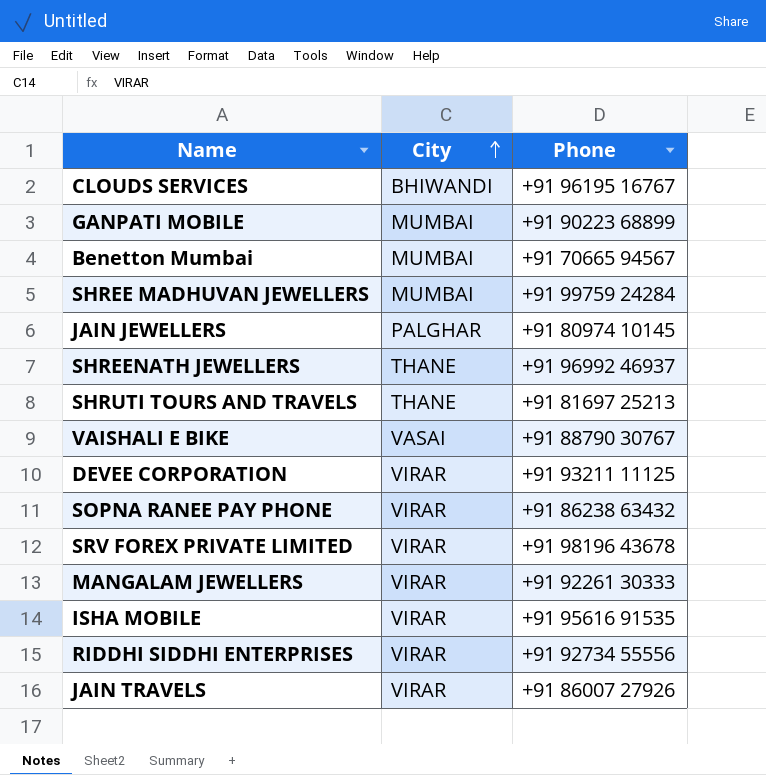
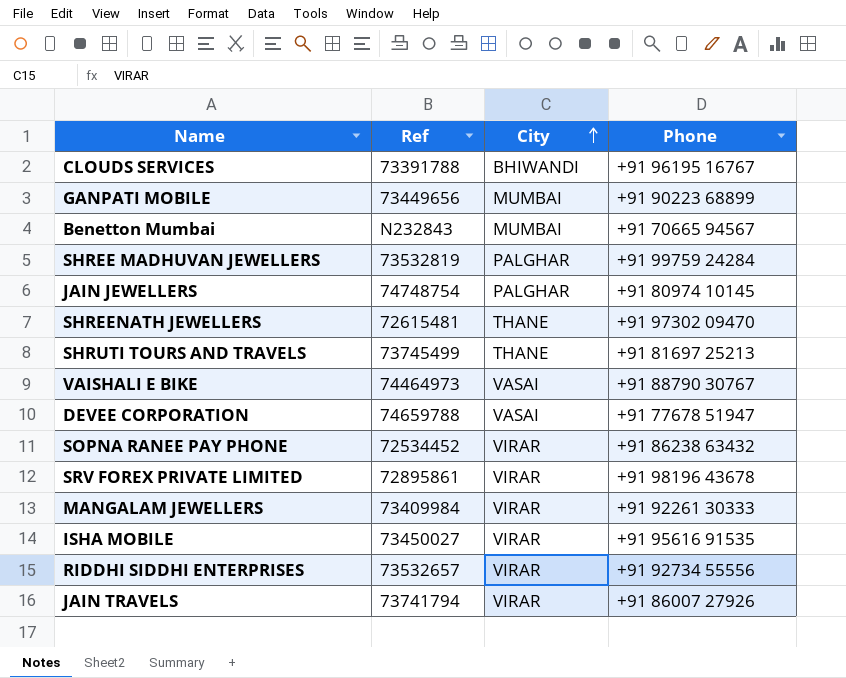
column Ref | position: none -> 2
SHREE MADHUVAN JEWELLERS | City: MUMBAI -> PALGHAR
SHREENATH JEWELLERS | Phone: +91 96992 46937 -> +91 97302 09470
DEVEE CORPORATION | City: VIRAR -> VASAI
DEVEE CORPORATION | Phone: +91 93211 11125 -> +91 77678 51947

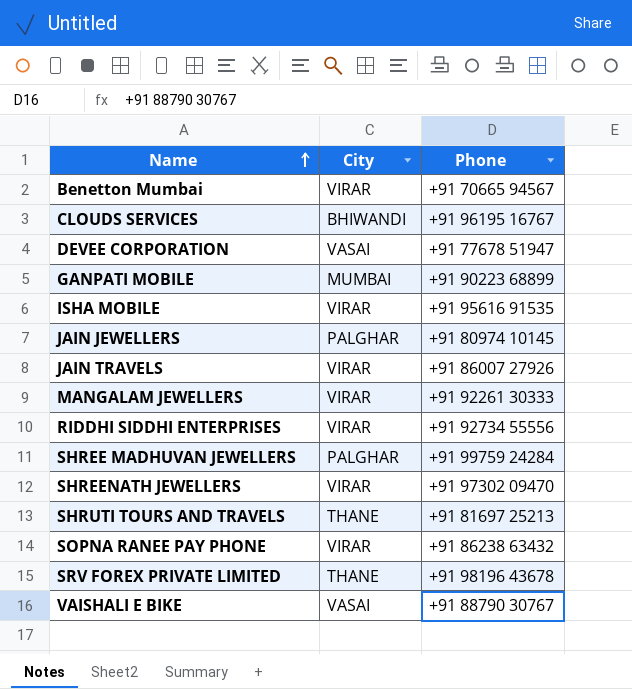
row order: City ascending -> Name ascending
column Ref | position: 2 -> none
Benetton Mumbai | City: MUMBAI -> VIRAR
SHREENATH JEWELLERS | City: THANE -> VIRAR
SRV FOREX PRIVATE LIMITED | City: VIRAR -> THANE

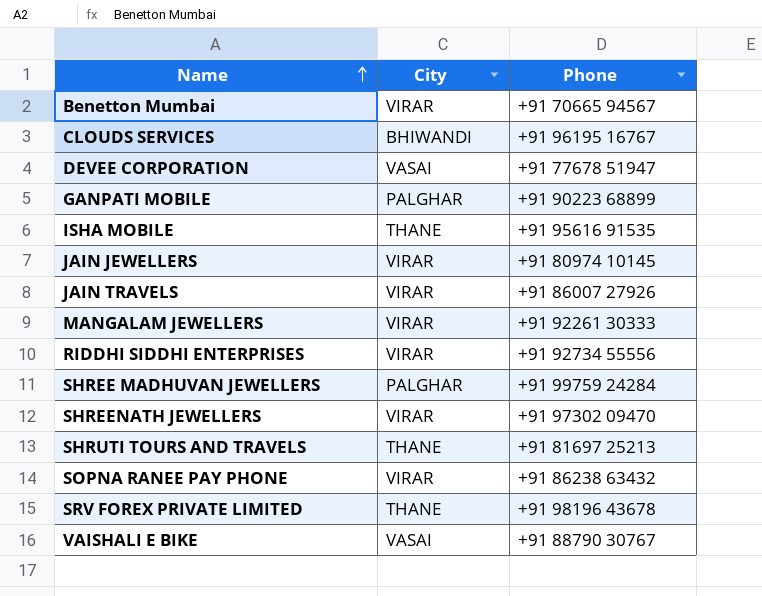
GANPATI MOBILE | City: MUMBAI -> PALGHAR
ISHA MOBILE | City: VIRAR -> THANE
JAIN JEWELLERS | City: PALGHAR -> VIRAR

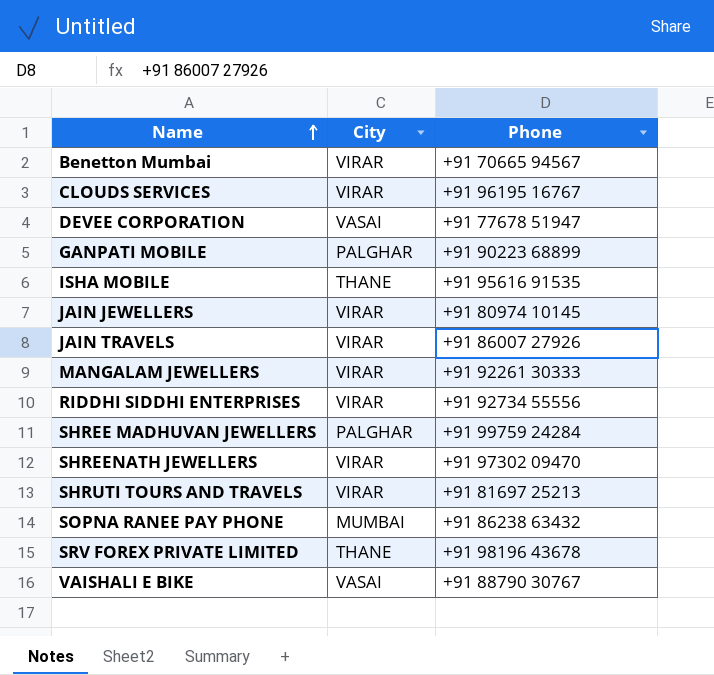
CLOUDS SERVICES | City: BHIWANDI -> VIRAR
SHRUTI TOURS AND TRAVELS | City: THANE -> VIRAR
SOPNA RANEE PAY PHONE | City: VIRAR -> MUMBAI

